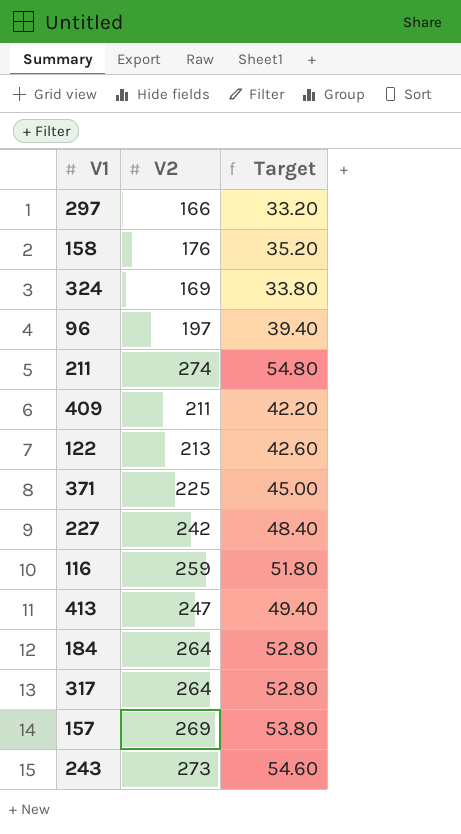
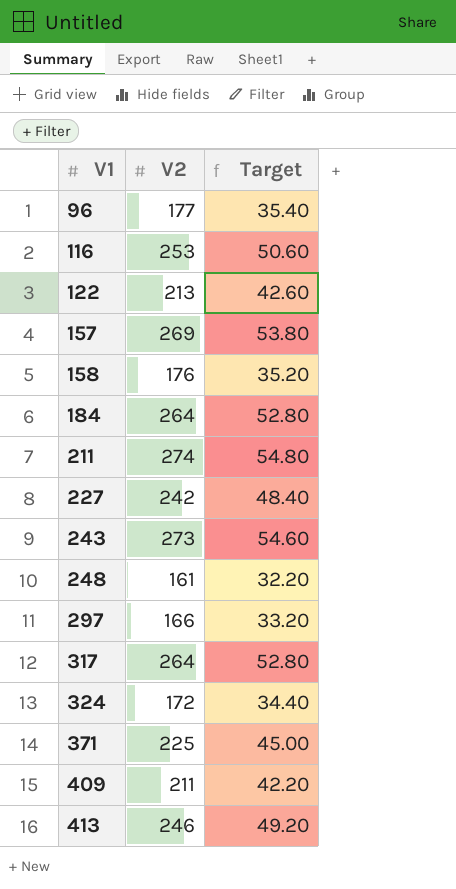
row order: none -> V1 ascending
96 | V2: 197 -> 177
96 | Target: 39.40 -> 35.40
116 | V2: 259 -> 253
116 | Target: 51.80 -> 50.60
row 248: none -> 161 | 32.20
324 | V2: 169 -> 172
324 | Target: 33.80 -> 34.40
413 | V2: 247 -> 246
413 | Target: 49.40 -> 49.20

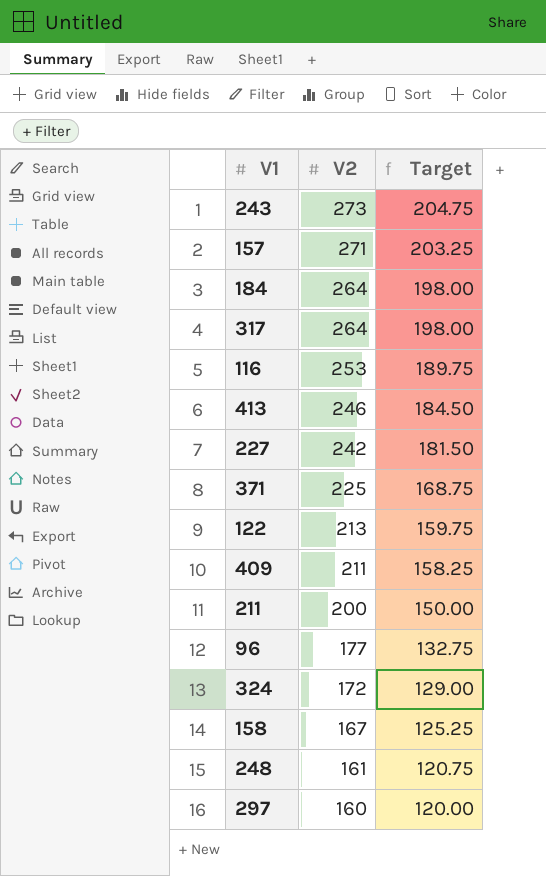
row order: V1 ascending -> V2 descending
column Target | formula: [V2] * 0.2 -> [V2] * 0.75
157 | V2: 269 -> 271
211 | V2: 274 -> 200
158 | V2: 176 -> 167
297 | V2: 166 -> 160

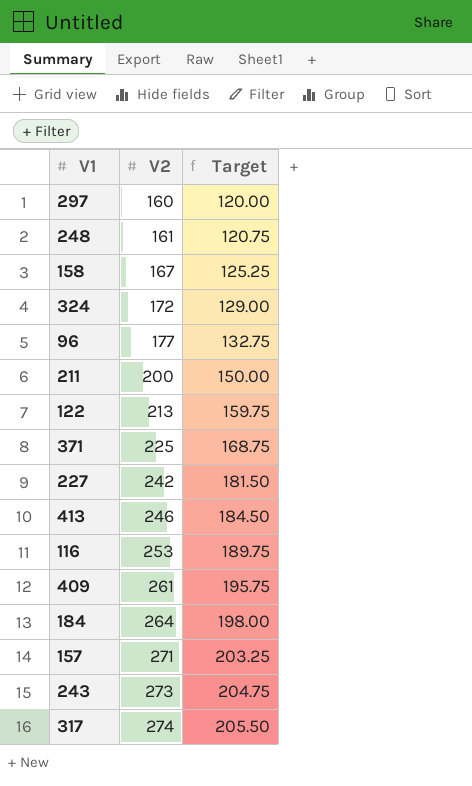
row order: V2 descending -> V2 ascending
409 | V2: 211 -> 261
409 | Target: 158.25 -> 195.75
317 | V2: 264 -> 274
317 | Target: 198.00 -> 205.50

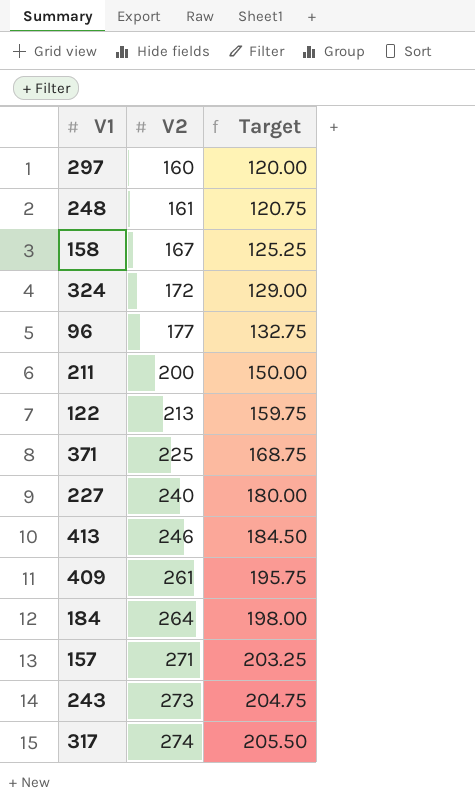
row 116: 253 | 189.75 -> none
227 | V2: 242 -> 240
227 | Target: 181.50 -> 180.00

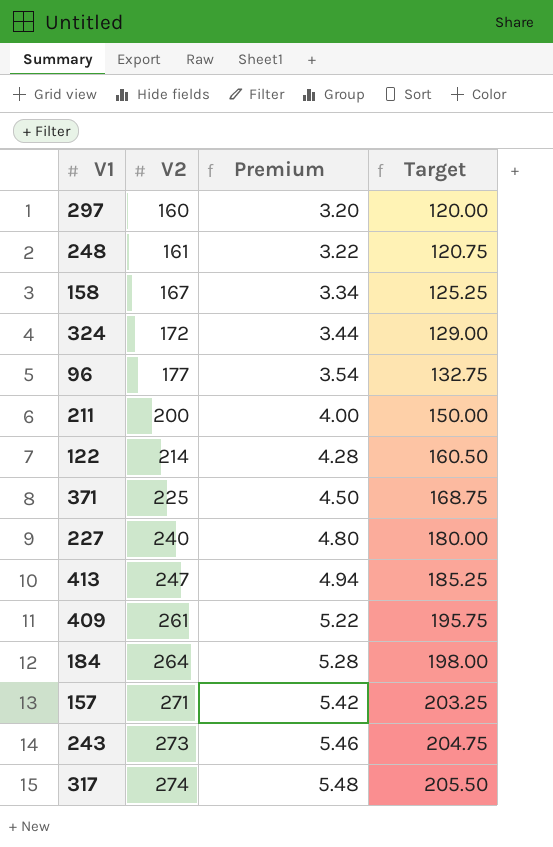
column Premium | formula: none -> [V2] * 0.02
122 | V2: 213 -> 214
122 | Target: 159.75 -> 160.50
413 | V2: 246 -> 247
413 | Target: 184.50 -> 185.25

